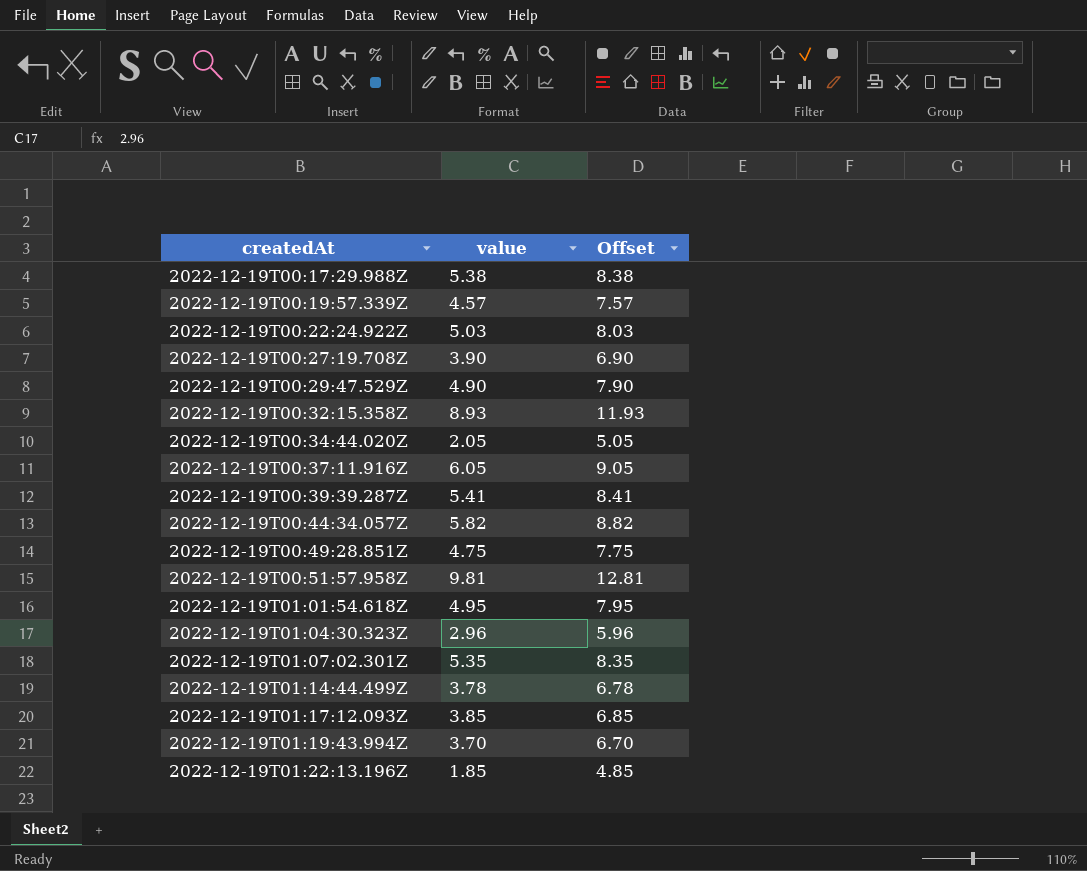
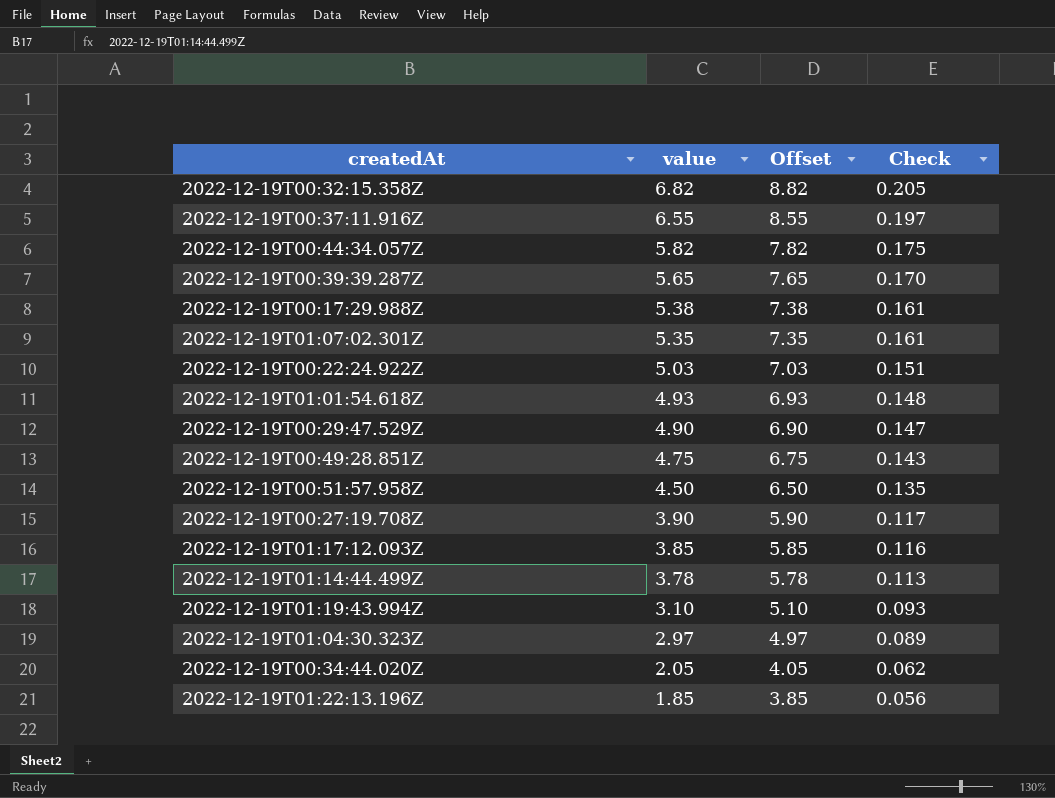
row order: createdAt ascending -> value descending
column Offset | formula: [value] + 3 -> [value] + 2
column Check | formula: none -> [value] * 0.03
row 2022-12-19T00:19:57.339Z: 4.57 | 7.57 -> none
2022-12-19T00:32:15.358Z | value: 8.93 -> 6.82
2022-12-19T00:37:11.916Z | value: 6.05 -> 6.55
2022-12-19T00:39:39.287Z | value: 5.41 -> 5.65
2022-12-19T01:01:54.618Z | value: 4.95 -> 4.93
2022-12-19T00:51:57.958Z | value: 9.81 -> 4.50
2022-12-19T01:19:43.994Z | value: 3.70 -> 3.10
2022-12-19T01:04:30.323Z | value: 2.96 -> 2.97

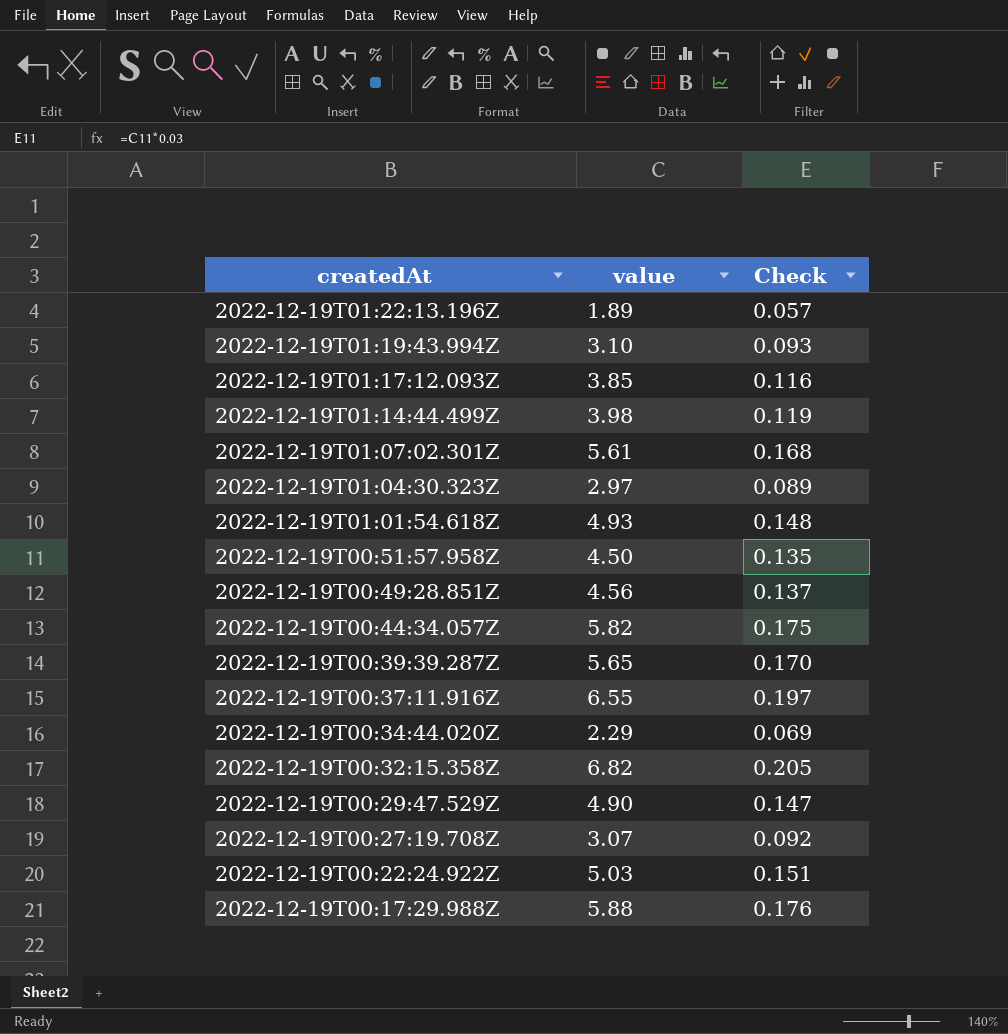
row order: value descending -> createdAt descending
column Offset | formula: [value] + 2 -> none
2022-12-19T01:22:13.196Z | value: 1.85 -> 1.89
2022-12-19T01:22:13.196Z | Check: 0.056 -> 0.057
2022-12-19T01:14:44.499Z | value: 3.78 -> 3.98
2022-12-19T01:14:44.499Z | Check: 0.113 -> 0.119
2022-12-19T01:07:02.301Z | value: 5.35 -> 5.61
2022-12-19T01:07:02.301Z | Check: 0.161 -> 0.168
2022-12-19T00:49:28.851Z | value: 4.75 -> 4.56
2022-12-19T00:49:28.851Z | Check: 0.143 -> 0.137
2022-12-19T00:34:44.020Z | value: 2.05 -> 2.29
2022-12-19T00:34:44.020Z | Check: 0.062 -> 0.069
2022-12-19T00:27:19.708Z | value: 3.90 -> 3.07
2022-12-19T00:27:19.708Z | Check: 0.117 -> 0.092
2022-12-19T00:17:29.988Z | value: 5.38 -> 5.88
2022-12-19T00:17:29.988Z | Check: 0.161 -> 0.176

